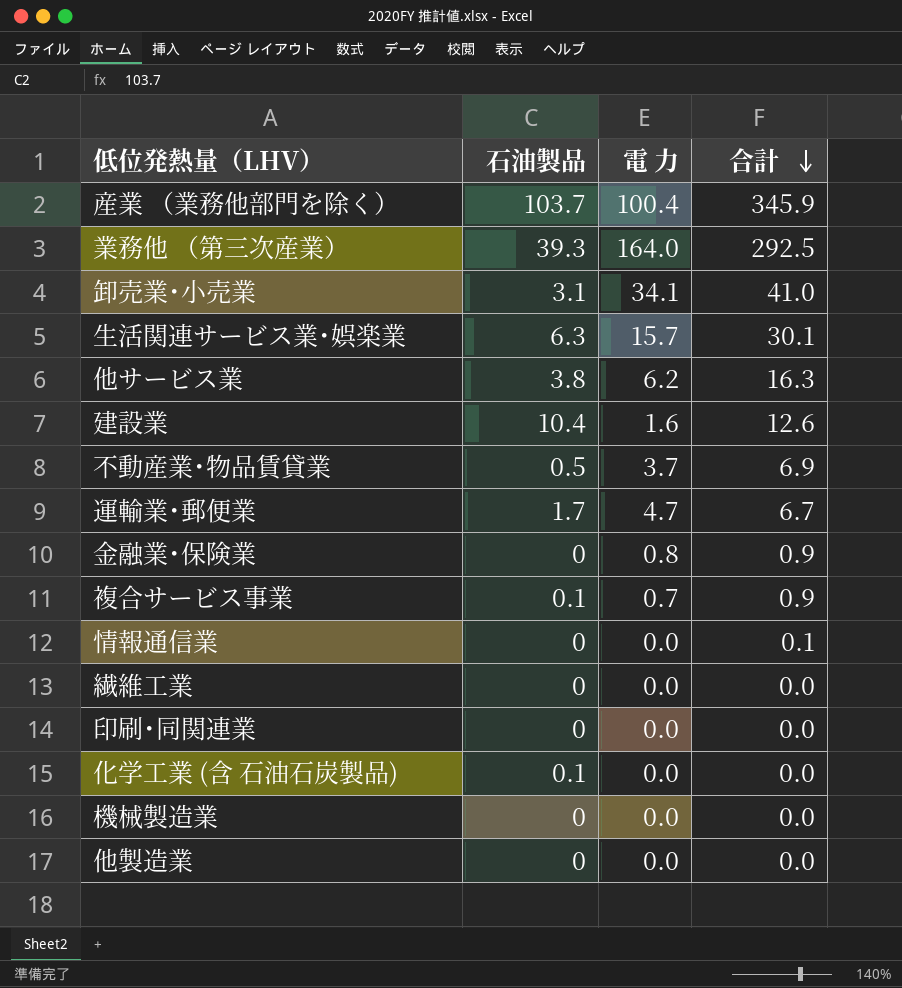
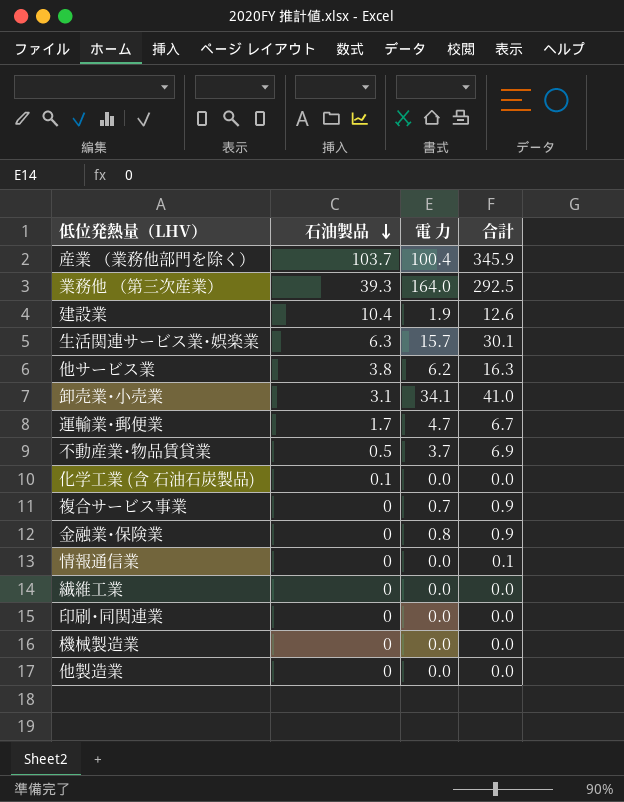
row order: 合計 descending -> 石油製品 descending
建設業 | 電 力: 1.6 -> 1.9
複合サービス事業 | 石油製品: 0.1 -> 0

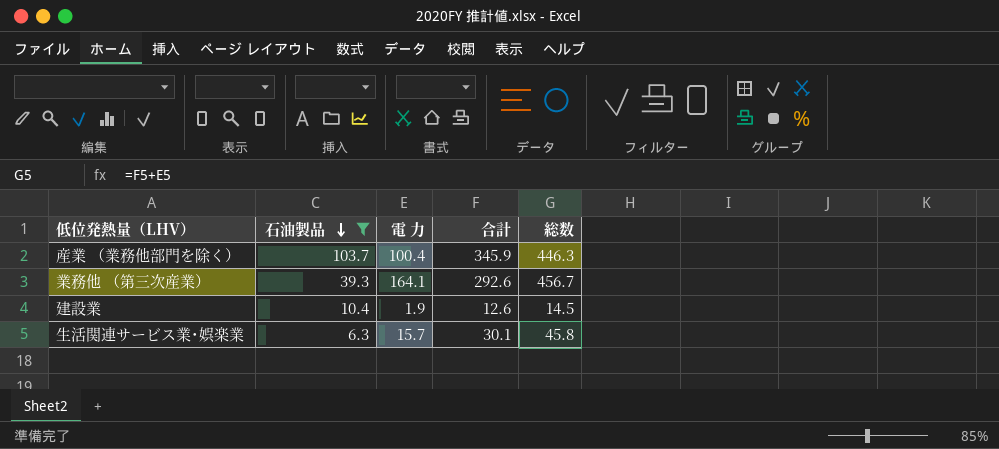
filter: none -> 石油製品 >= 6.3
column 総数 | formula: none -> [電 力] + [合計]
業務他 （第三次産業） | 電 力: 164.0 -> 164.1
業務他 （第三次産業） | 合計: 292.5 -> 292.6

